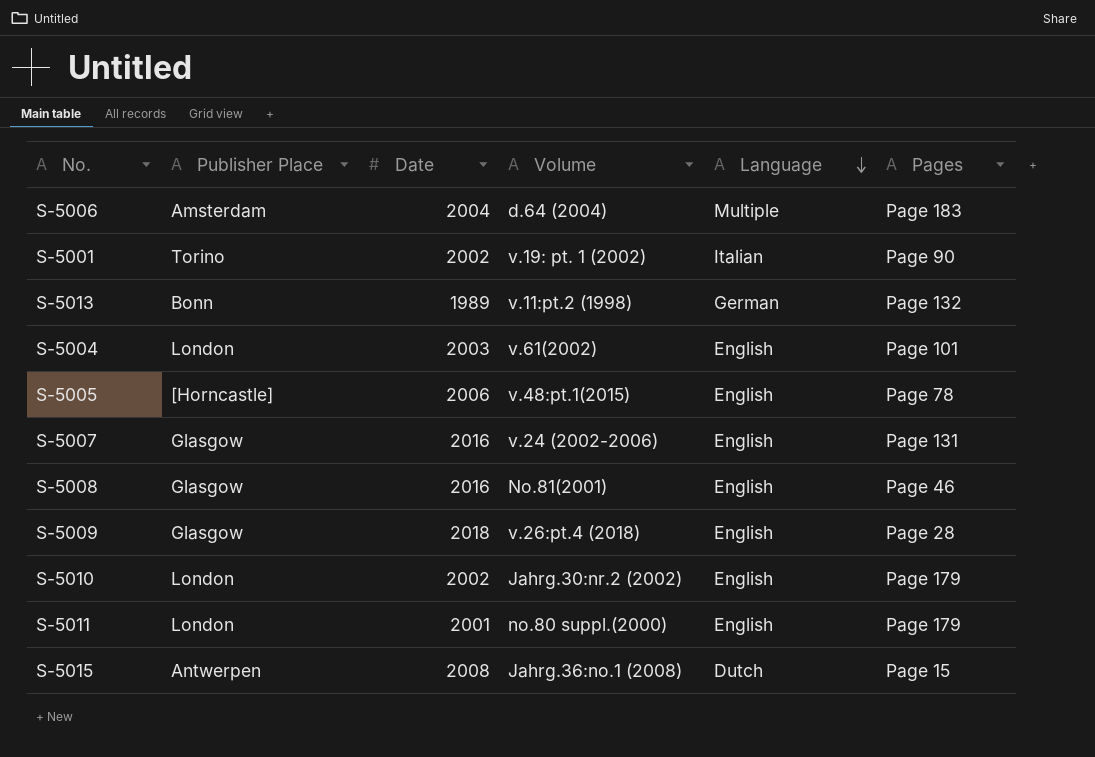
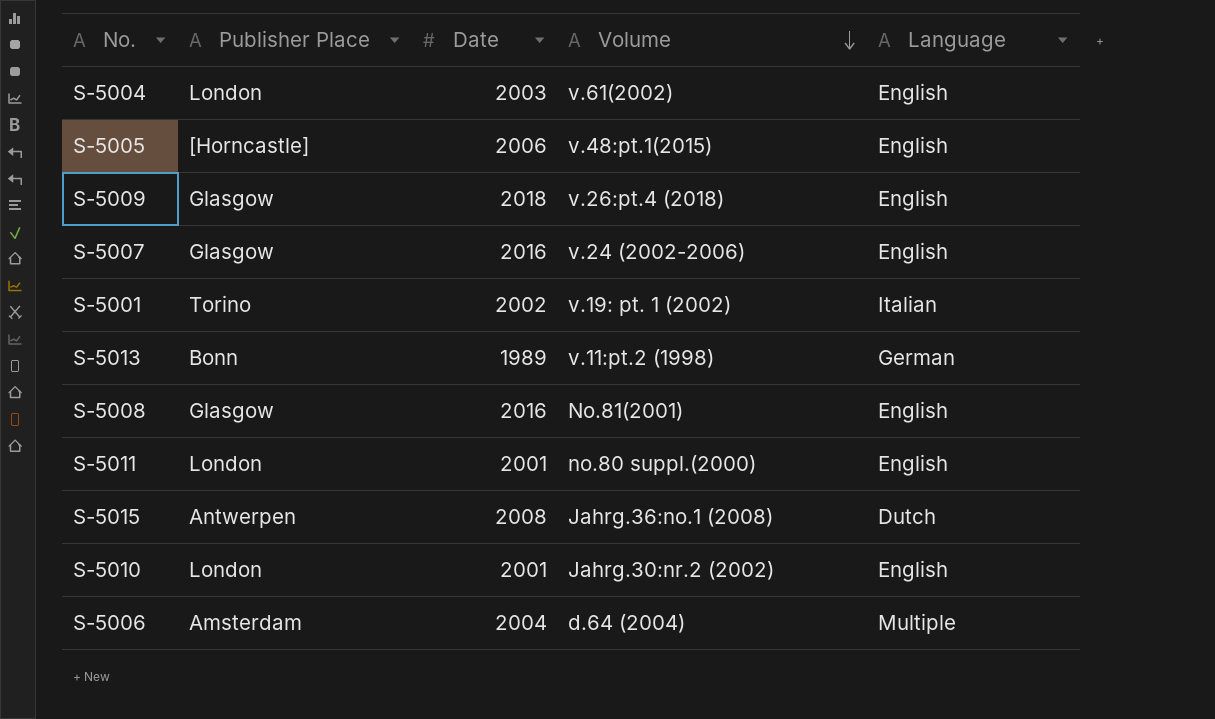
row order: Language descending -> Volume descending
column Pages | position: 6 -> none
S-5010 | Date: 2002 -> 2001

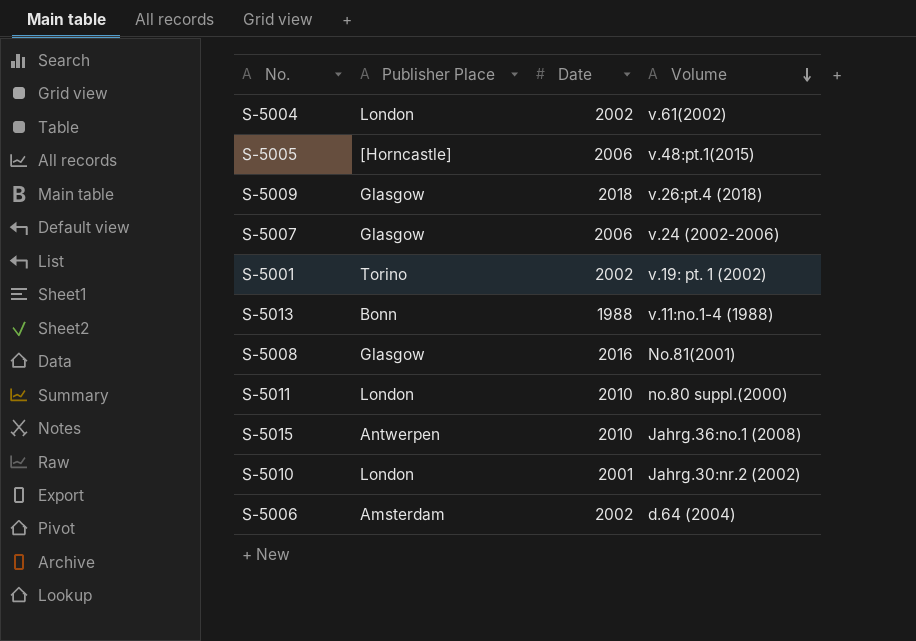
column Language | position: 5 -> none
S-5004 | Date: 2003 -> 2002
S-5007 | Date: 2016 -> 2006
S-5013 | Date: 1989 -> 1988
S-5013 | Volume: v.11:pt.2 (1998) -> v.11:no.1-4 (1988)
S-5011 | Date: 2001 -> 2010
S-5015 | Date: 2008 -> 2010
S-5006 | Date: 2004 -> 2002

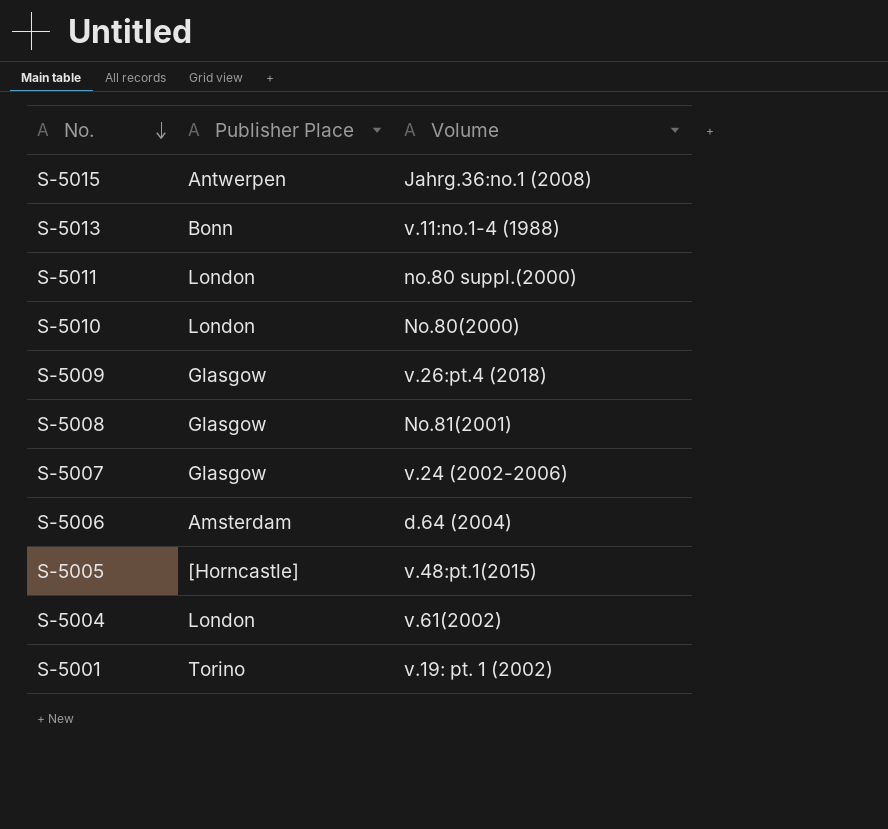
row order: Volume descending -> No. descending
column Date | position: 3 -> none
S-5010 | Volume: Jahrg.30:nr.2 (2002) -> No.80(2000)

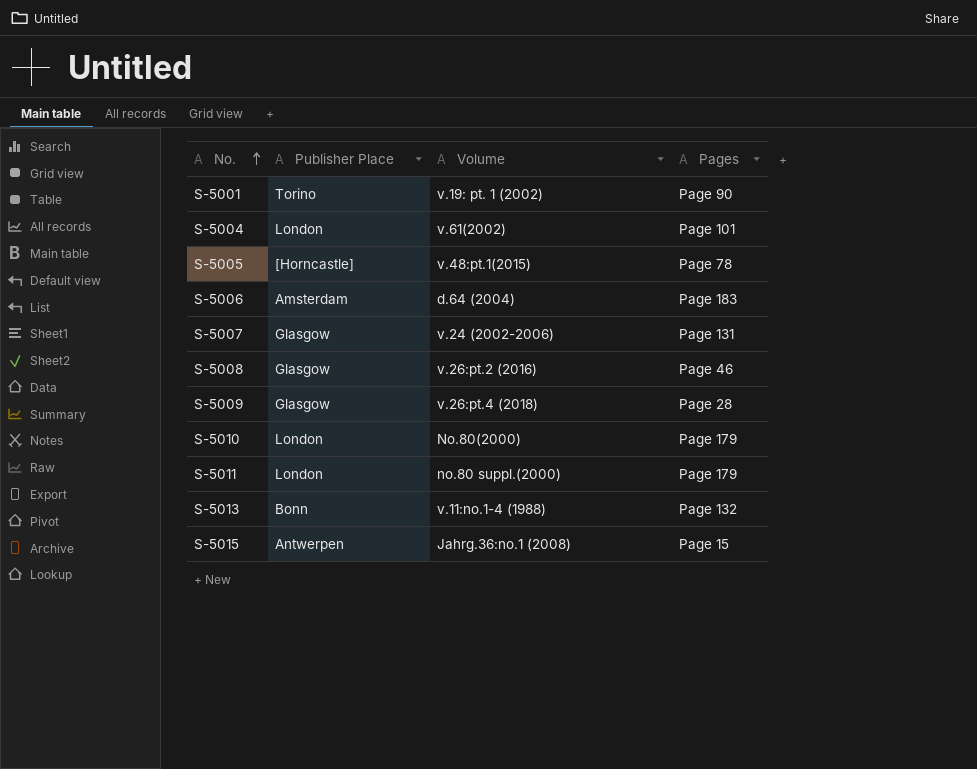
row order: No. descending -> No. ascending
column Pages | position: none -> 4
S-5008 | Volume: No.81(2001) -> v.26:pt.2 (2016)

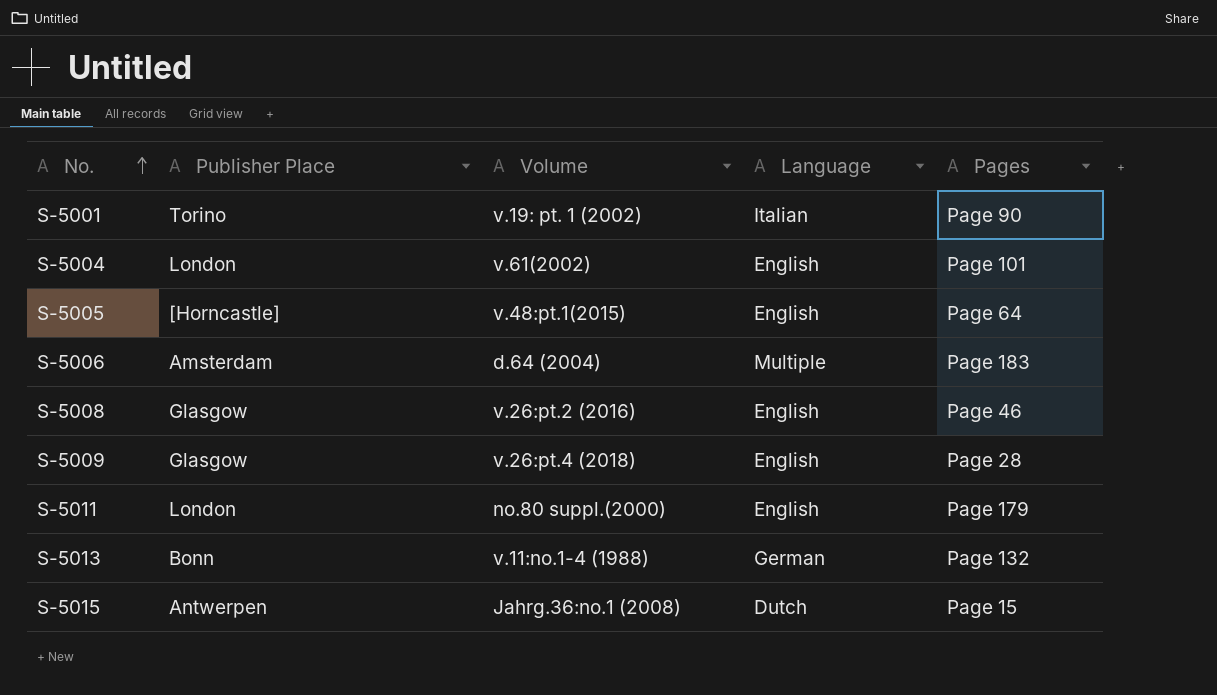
column Language | position: none -> 4
row S-5007: Glasgow | v.24 (2002-2006) | Page 131 -> none
row S-5010: London | No.80(2000) | Page 179 -> none
S-5005 | Pages: Page 78 -> Page 64

